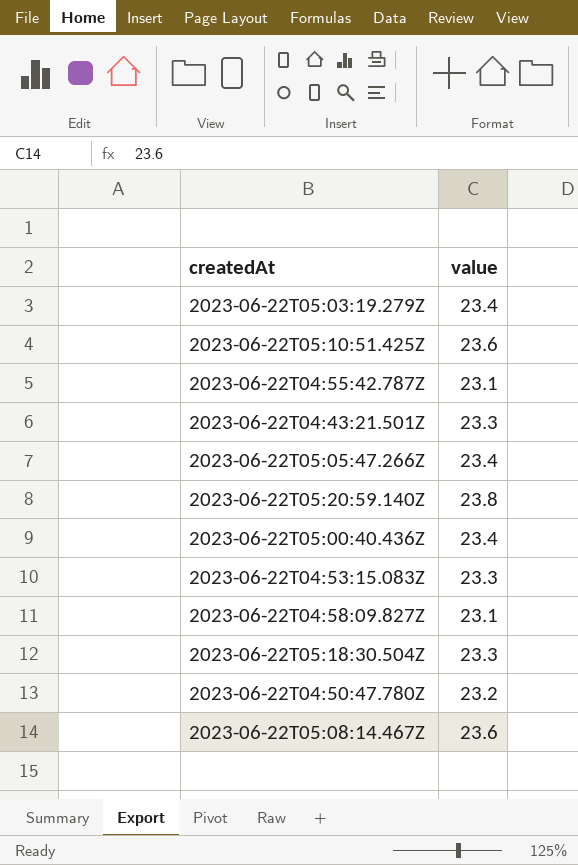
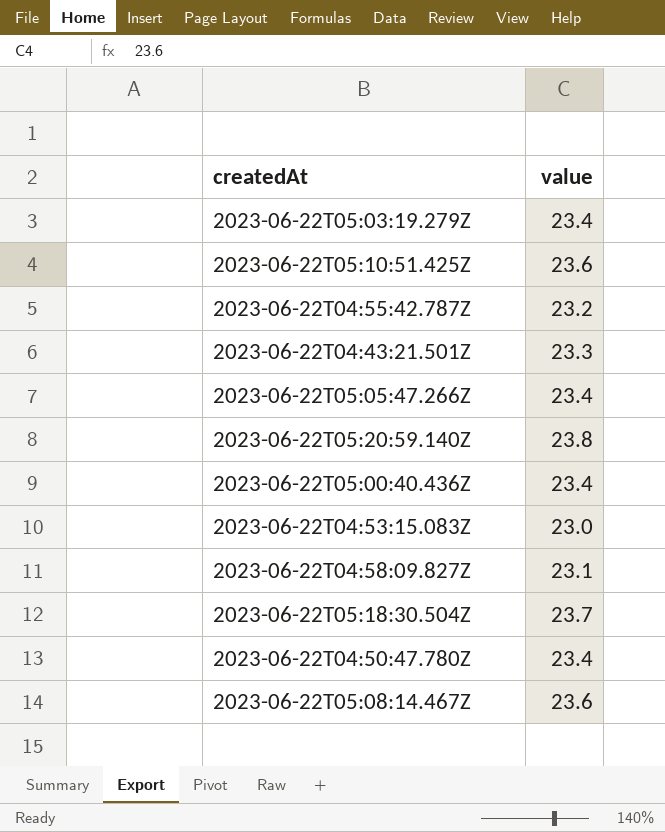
2023-06-22T04:55:42.787Z | value: 23.1 -> 23.2
2023-06-22T04:53:15.083Z | value: 23.3 -> 23.0
2023-06-22T05:18:30.504Z | value: 23.3 -> 23.7
2023-06-22T04:50:47.780Z | value: 23.2 -> 23.4

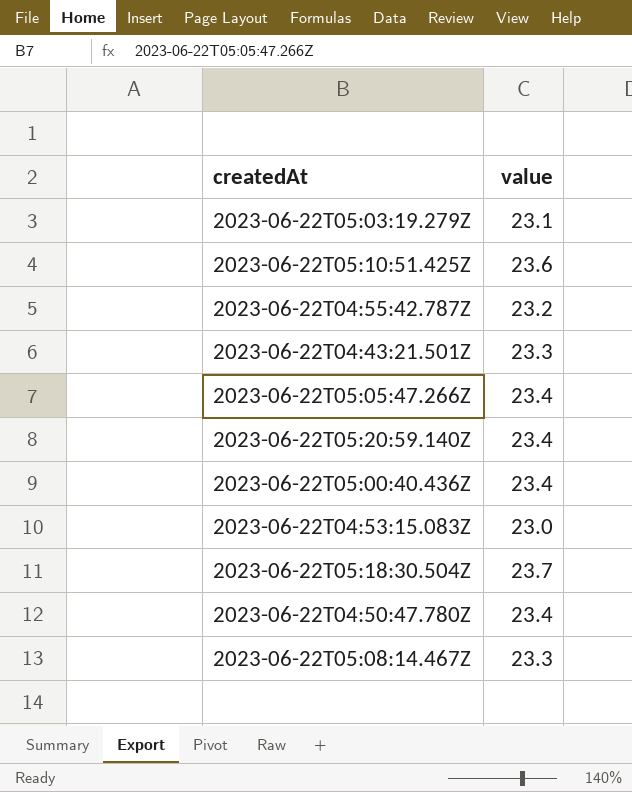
row 2023-06-22T04:58:09.827Z: 23.1 -> none
2023-06-22T05:03:19.279Z | value: 23.4 -> 23.1
2023-06-22T05:20:59.140Z | value: 23.8 -> 23.4
2023-06-22T05:08:14.467Z | value: 23.6 -> 23.3

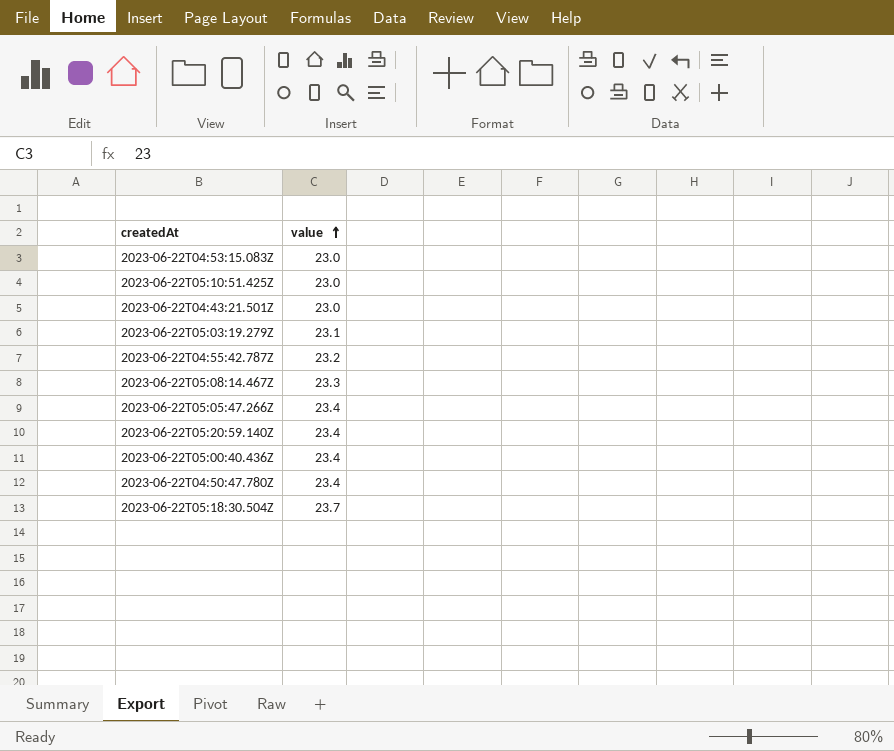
row order: none -> value ascending
2023-06-22T05:10:51.425Z | value: 23.6 -> 23.0
2023-06-22T04:43:21.501Z | value: 23.3 -> 23.0

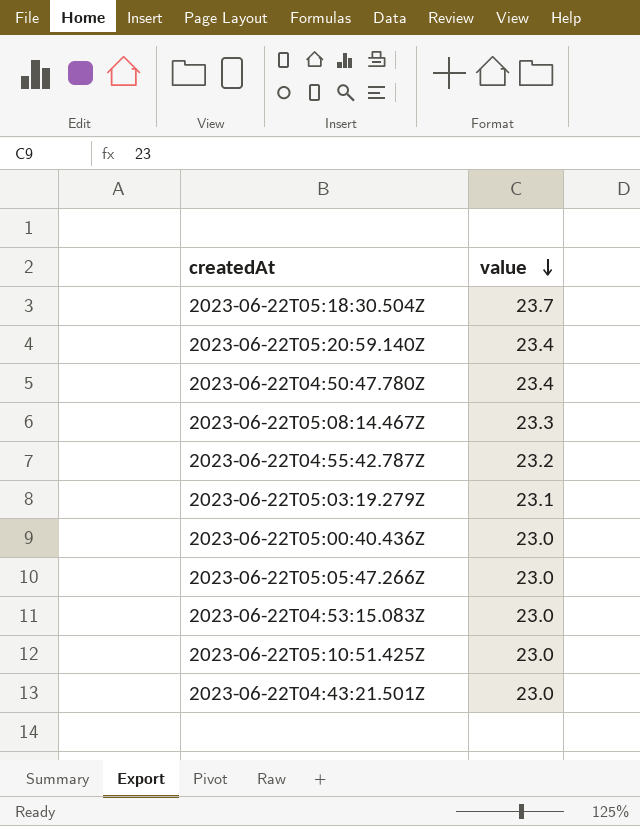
row order: value ascending -> value descending
2023-06-22T05:00:40.436Z | value: 23.4 -> 23.0
2023-06-22T05:05:47.266Z | value: 23.4 -> 23.0

